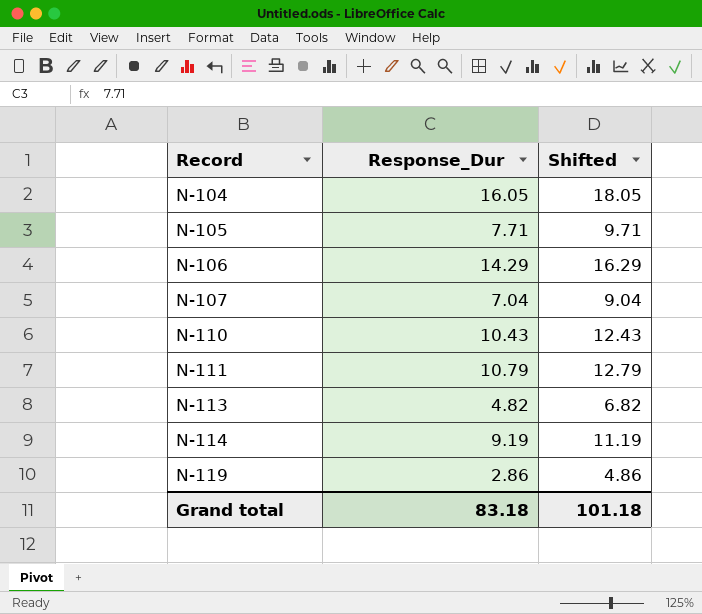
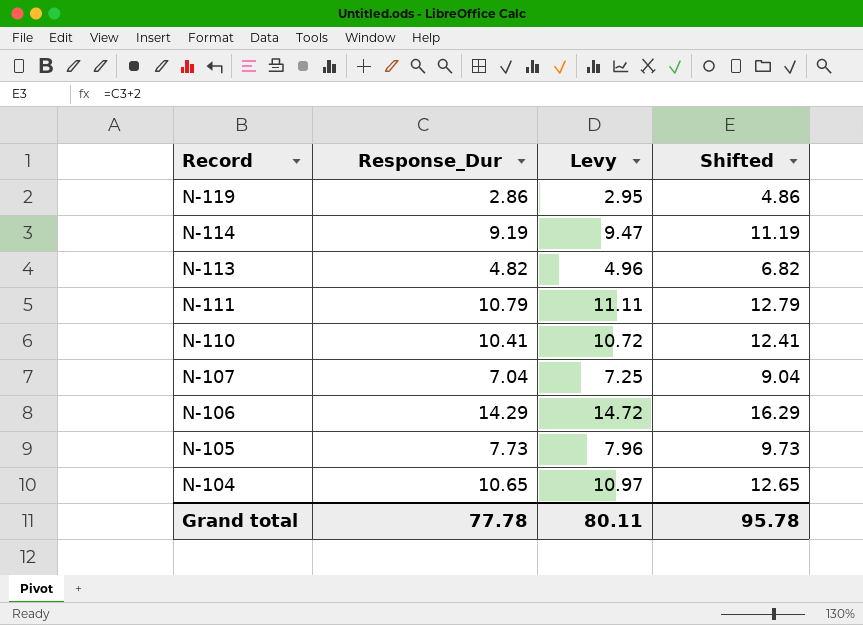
row order: Record ascending -> Record descending
column Levy | formula: none -> [Response_Dur] * 1.03
N-110 | Response_Dur: 10.43 -> 10.41
N-110 | Shifted: 12.43 -> 12.41
N-105 | Response_Dur: 7.71 -> 7.73
N-105 | Shifted: 9.71 -> 9.73
N-104 | Response_Dur: 16.05 -> 10.65
N-104 | Shifted: 18.05 -> 12.65
Grand total | Response_Dur: 83.18 -> 77.78
Grand total | Shifted: 101.18 -> 95.78

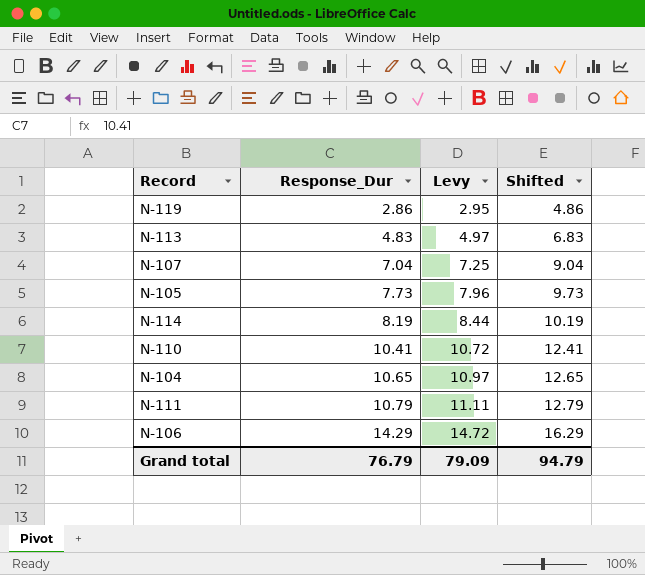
row order: Record descending -> Response_Dur ascending
N-113 | Response_Dur: 4.82 -> 4.83
N-113 | Levy: 4.96 -> 4.97
N-113 | Shifted: 6.82 -> 6.83
N-114 | Response_Dur: 9.19 -> 8.19
N-114 | Levy: 9.47 -> 8.44
N-114 | Shifted: 11.19 -> 10.19
Grand total | Response_Dur: 77.78 -> 76.79
Grand total | Levy: 80.11 -> 79.09
Grand total | Shifted: 95.78 -> 94.79

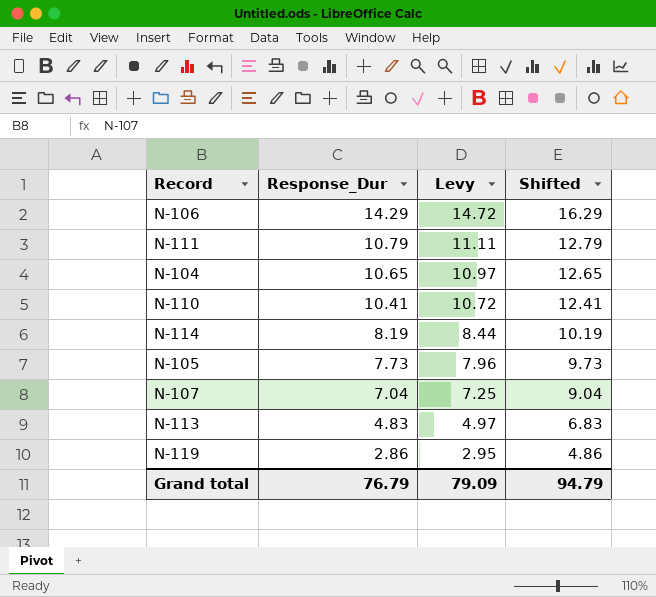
row order: Response_Dur ascending -> Response_Dur descending

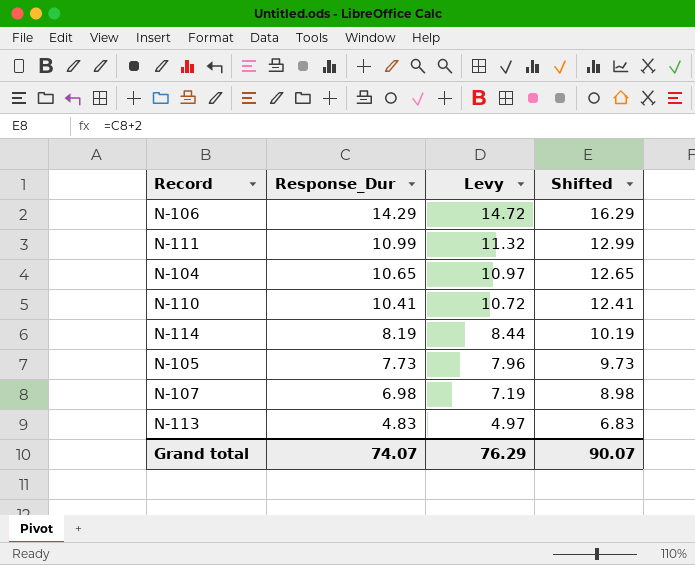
row N-119: 2.86 | 2.95 | 4.86 -> none
N-111 | Response_Dur: 10.79 -> 10.99
N-111 | Levy: 11.11 -> 11.32
N-111 | Shifted: 12.79 -> 12.99
N-107 | Response_Dur: 7.04 -> 6.98
N-107 | Levy: 7.25 -> 7.19
N-107 | Shifted: 9.04 -> 8.98
Grand total | Response_Dur: 76.79 -> 74.07
Grand total | Levy: 79.09 -> 76.29
Grand total | Shifted: 94.79 -> 90.07

